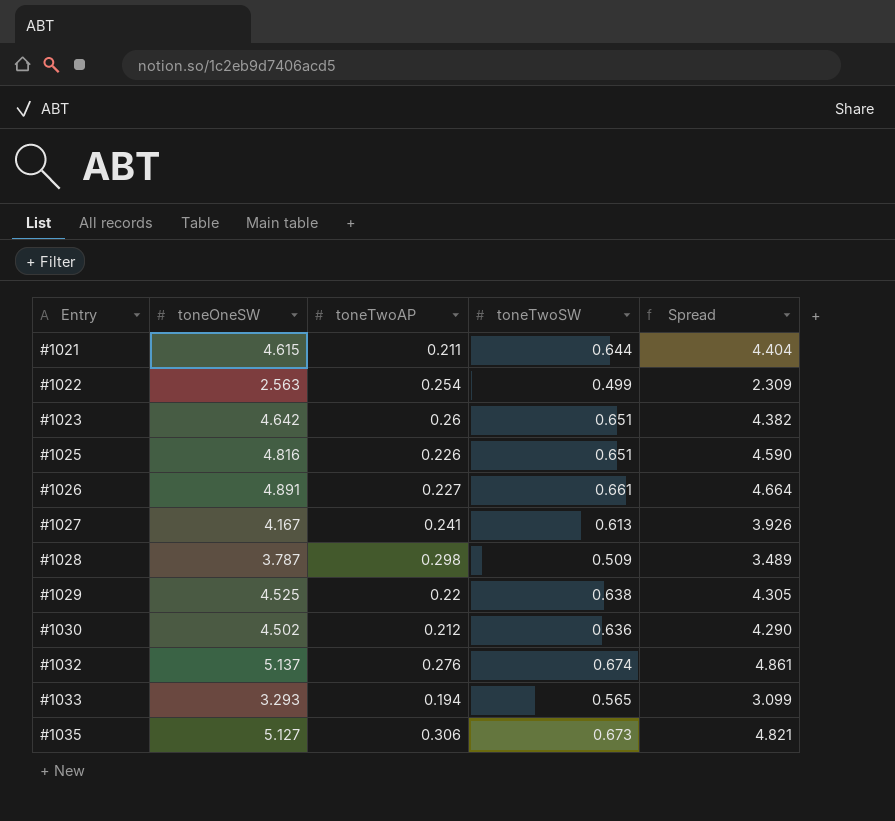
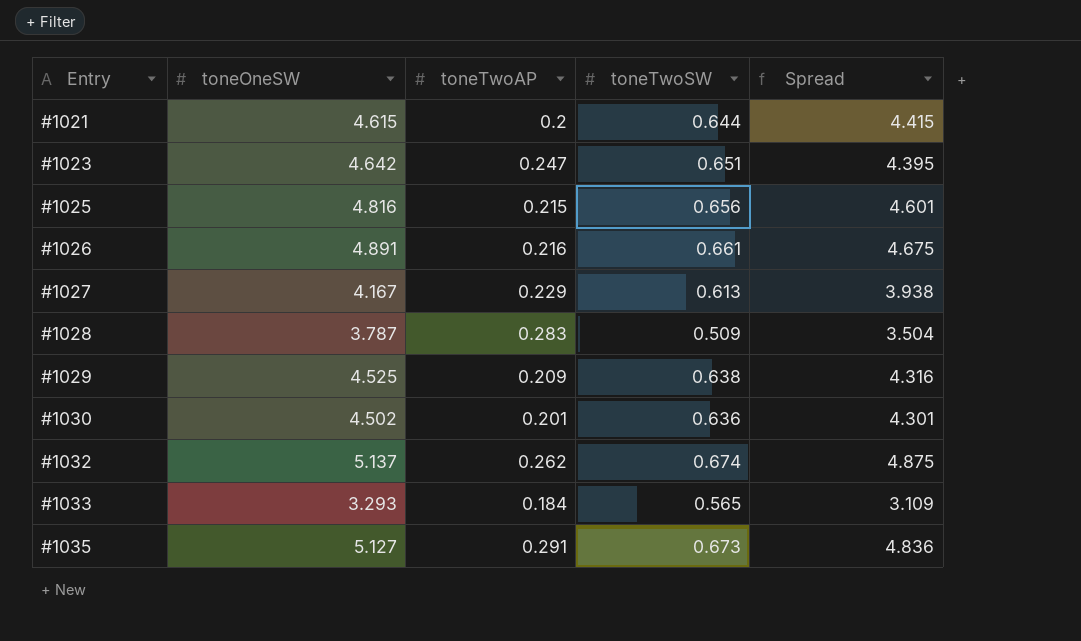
row #1022: 2.563 | 0.254 | 0.499 | 2.309 -> none
#1021 | toneTwoAP: 0.211 -> 0.2
#1021 | Spread: 4.404 -> 4.415
#1023 | toneTwoAP: 0.26 -> 0.247
#1023 | Spread: 4.382 -> 4.395
#1025 | toneTwoAP: 0.226 -> 0.215
#1025 | toneTwoSW: 0.651 -> 0.656
#1025 | Spread: 4.590 -> 4.601
#1026 | toneTwoAP: 0.227 -> 0.216
#1026 | Spread: 4.664 -> 4.675
#1027 | toneTwoAP: 0.241 -> 0.229
#1027 | Spread: 3.926 -> 3.938
#1028 | toneTwoAP: 0.298 -> 0.283
#1028 | Spread: 3.489 -> 3.504
#1029 | toneTwoAP: 0.22 -> 0.209
#1029 | Spread: 4.305 -> 4.316
#1030 | toneTwoAP: 0.212 -> 0.201
#1030 | Spread: 4.290 -> 4.301
#1032 | toneTwoAP: 0.276 -> 0.262
#1032 | Spread: 4.861 -> 4.875
#1033 | toneTwoAP: 0.194 -> 0.184
#1033 | Spread: 3.099 -> 3.109
#1035 | toneTwoAP: 0.306 -> 0.291
#1035 | Spread: 4.821 -> 4.836

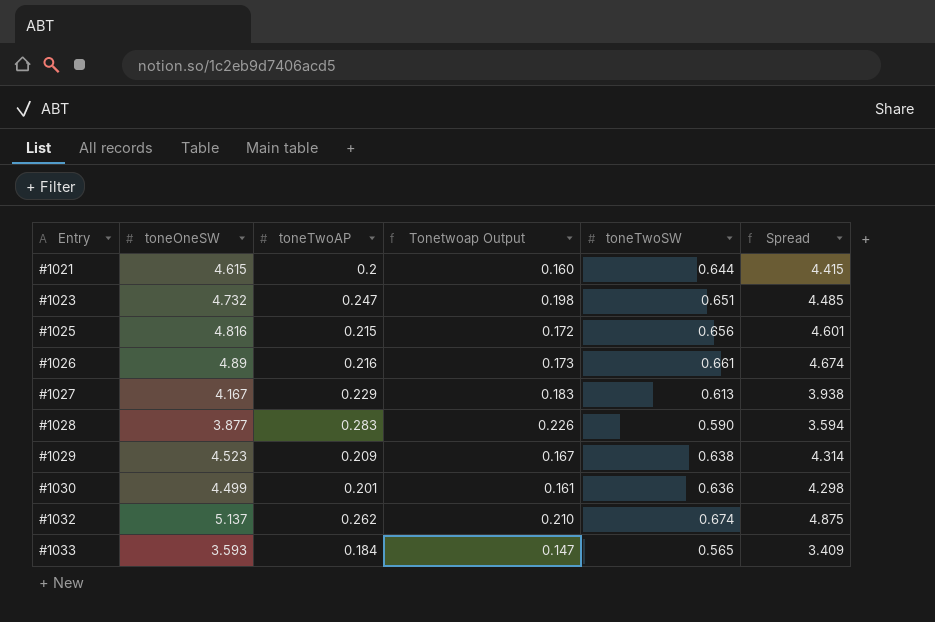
column Tonetwoap Output | formula: none -> [toneTwoAP] * 0.8
row #1035: 5.127 | 0.291 | 0.673 | 4.836 -> none
#1023 | toneOneSW: 4.642 -> 4.732
#1023 | Spread: 4.395 -> 4.485
#1026 | toneOneSW: 4.891 -> 4.89
#1026 | Spread: 4.675 -> 4.674
#1028 | toneOneSW: 3.787 -> 3.877
#1028 | toneTwoSW: 0.509 -> 0.590
#1028 | Spread: 3.504 -> 3.594
#1029 | toneOneSW: 4.525 -> 4.523
#1029 | Spread: 4.316 -> 4.314
#1030 | toneOneSW: 4.502 -> 4.499
#1030 | Spread: 4.301 -> 4.298
#1033 | toneOneSW: 3.293 -> 3.593
#1033 | Spread: 3.109 -> 3.409

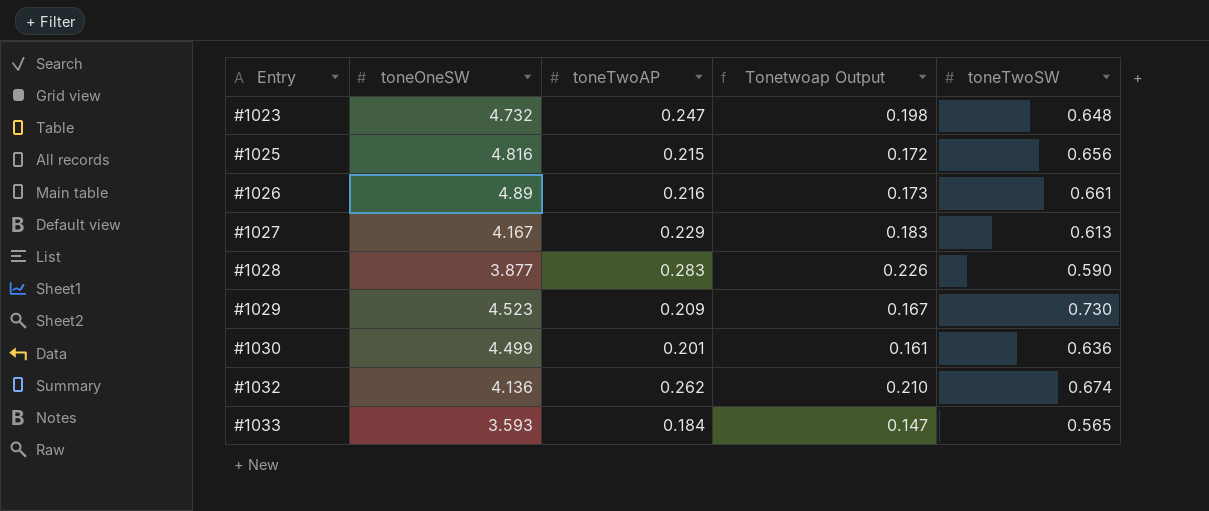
column Spread | formula: [toneOneSW] - [toneTwoAP] -> none
row #1021: 4.615 | 0.2 | 0.160 | 0.644 | 4.415 -> none
#1023 | toneTwoSW: 0.651 -> 0.648
#1029 | toneTwoSW: 0.638 -> 0.730
#1032 | toneOneSW: 5.137 -> 4.136

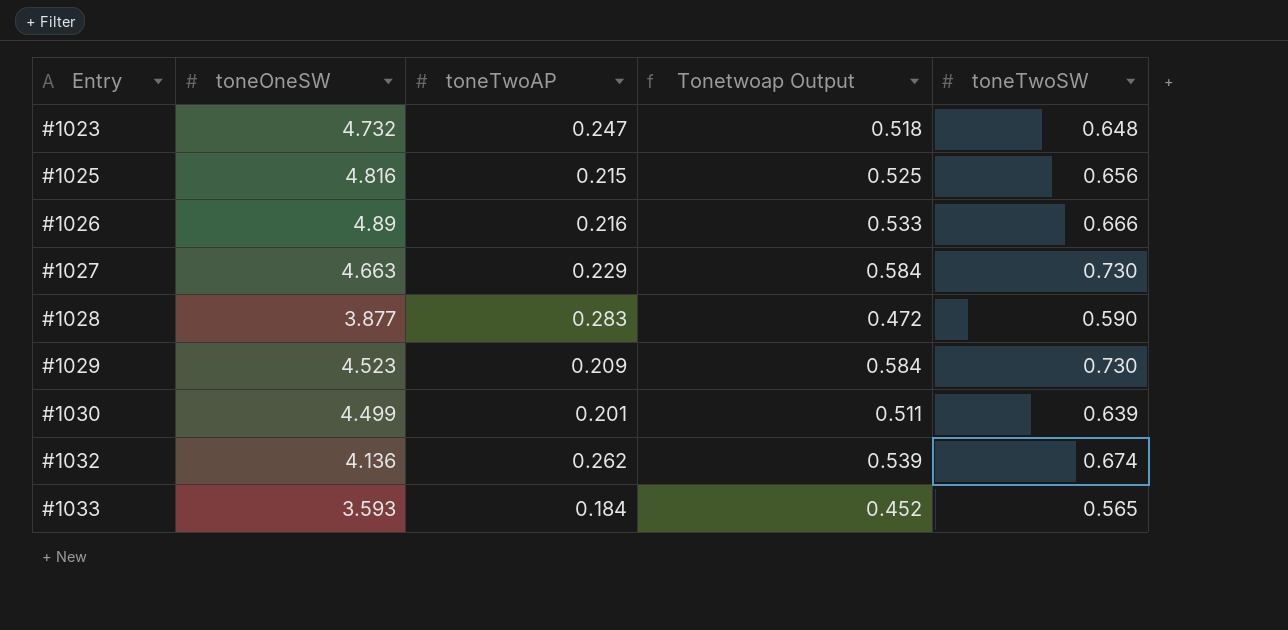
column Tonetwoap Output | formula: [toneTwoAP] * 0.8 -> [toneTwoSW] * 0.8
#1026 | toneTwoSW: 0.661 -> 0.666
#1027 | toneOneSW: 4.167 -> 4.663
#1027 | toneTwoSW: 0.613 -> 0.730
#1030 | toneTwoSW: 0.636 -> 0.639

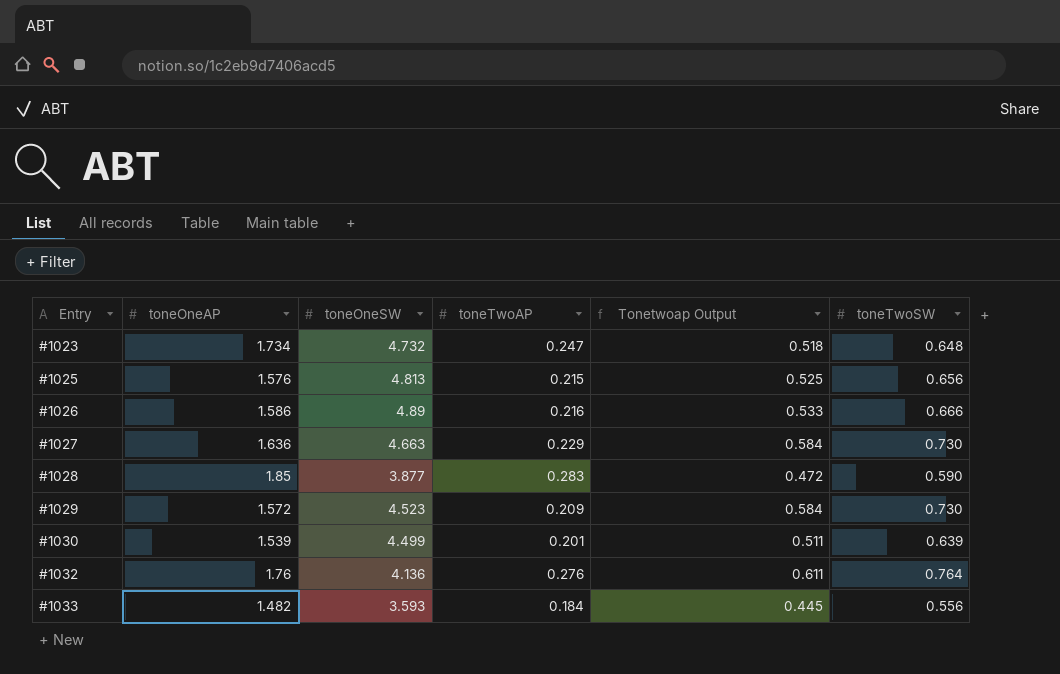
column toneOneAP | position: none -> 2
#1025 | toneOneSW: 4.816 -> 4.813
#1032 | toneTwoAP: 0.262 -> 0.276
#1032 | Tonetwoap Output: 0.539 -> 0.611
#1032 | toneTwoSW: 0.674 -> 0.764
#1033 | Tonetwoap Output: 0.452 -> 0.445
#1033 | toneTwoSW: 0.565 -> 0.556

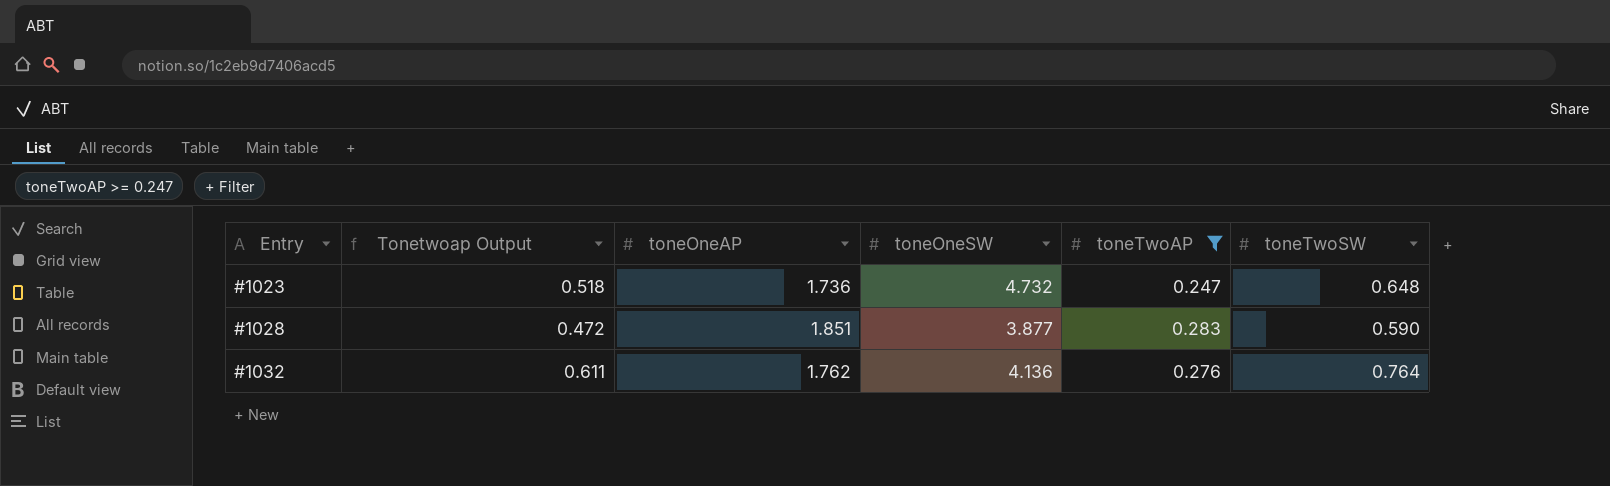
filter: none -> toneTwoAP >= 0.247
column Tonetwoap Output | position: 5 -> 2
#1023 | toneOneAP: 1.734 -> 1.736
#1028 | toneOneAP: 1.85 -> 1.851
#1032 | toneOneAP: 1.76 -> 1.762

